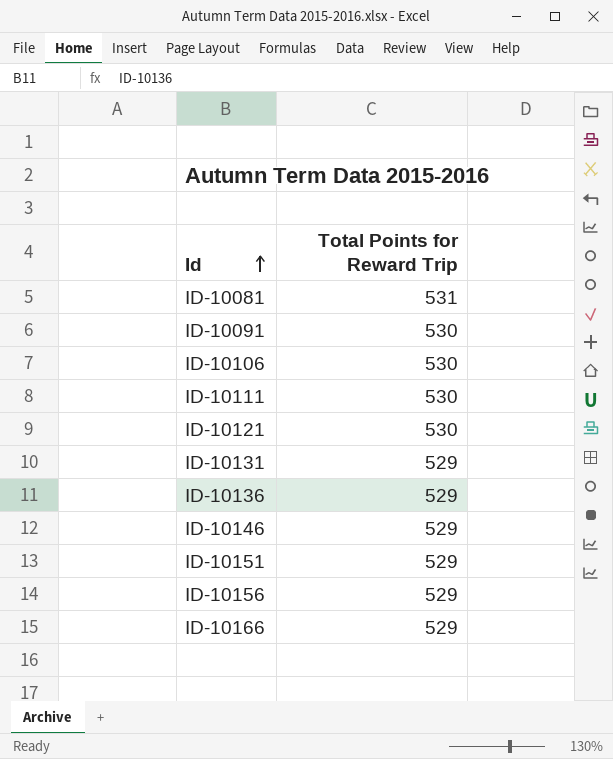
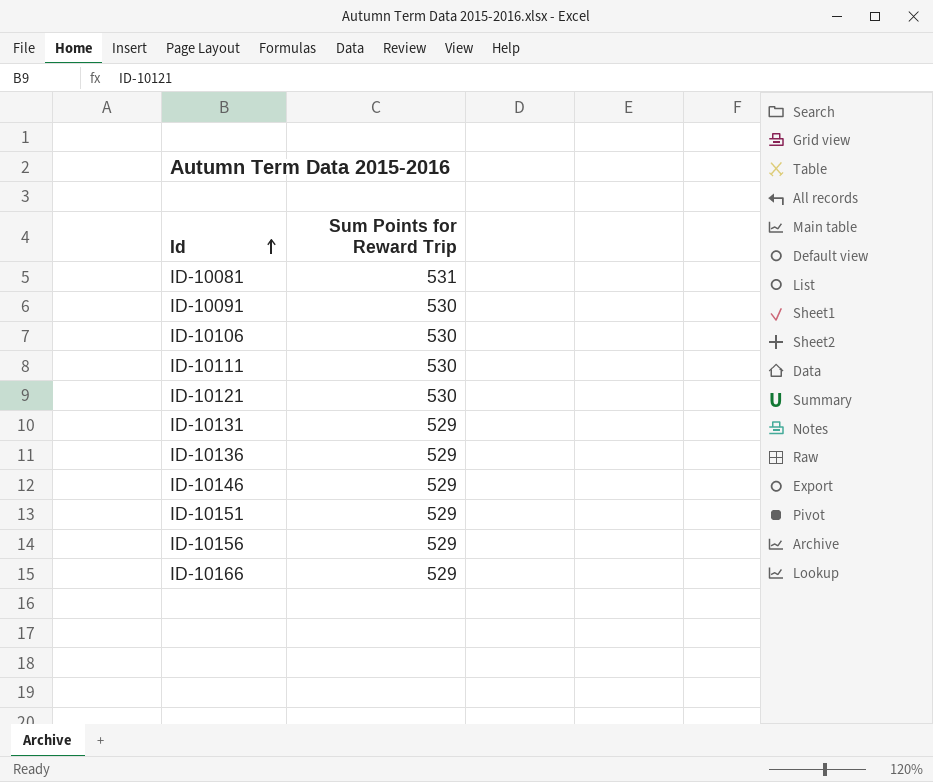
column name: Total Points for Reward Trip -> Sum Points for Reward Trip

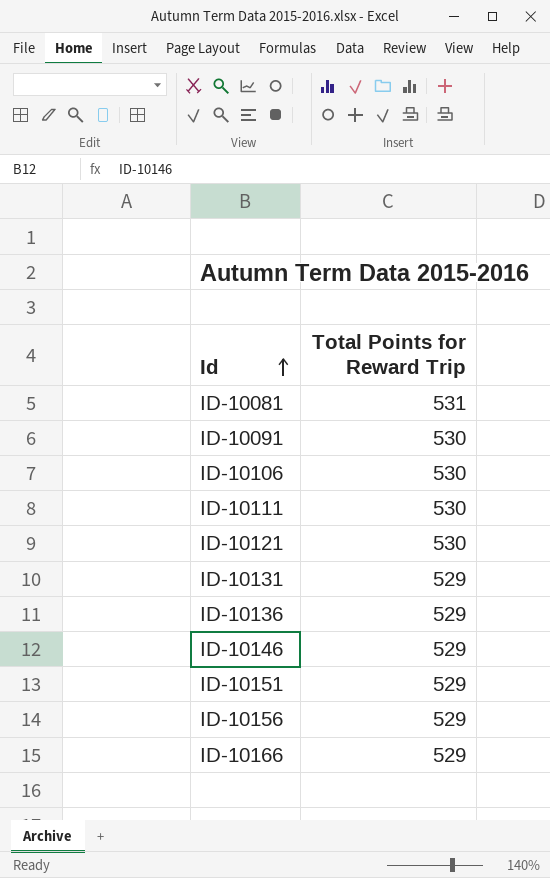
column name: Sum Points for Reward Trip -> Total Points for Reward Trip

